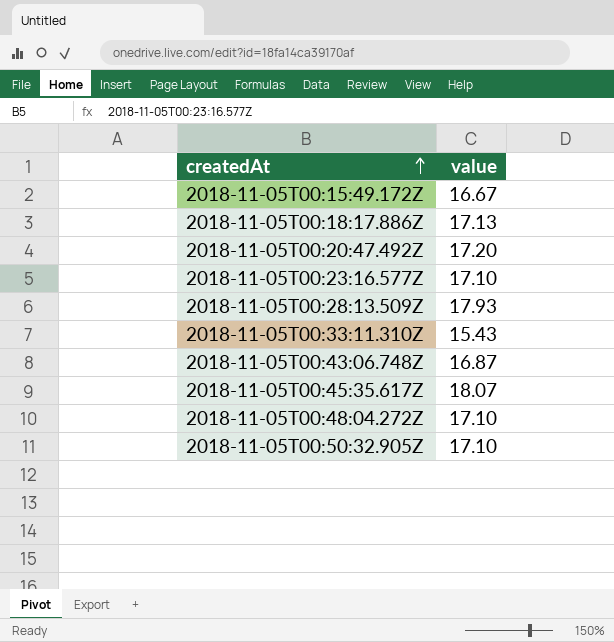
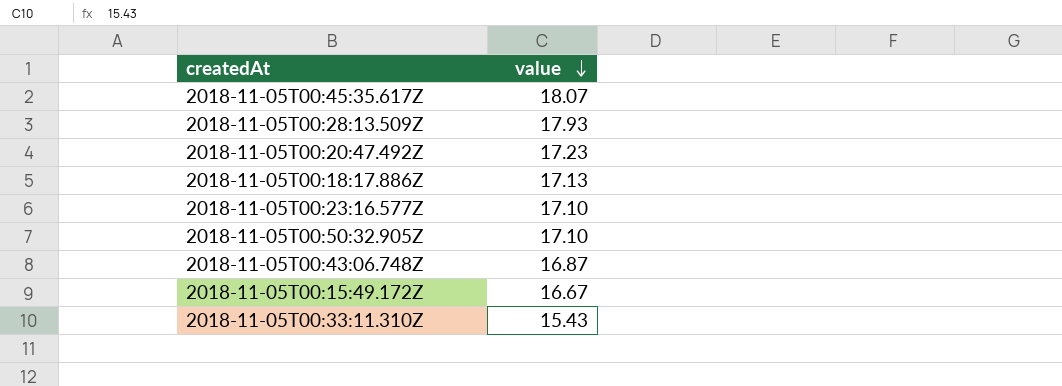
row order: createdAt ascending -> value descending
row 2018-11-05T00:48:04.272Z: 17.10 -> none
2018-11-05T00:20:47.492Z | value: 17.20 -> 17.23

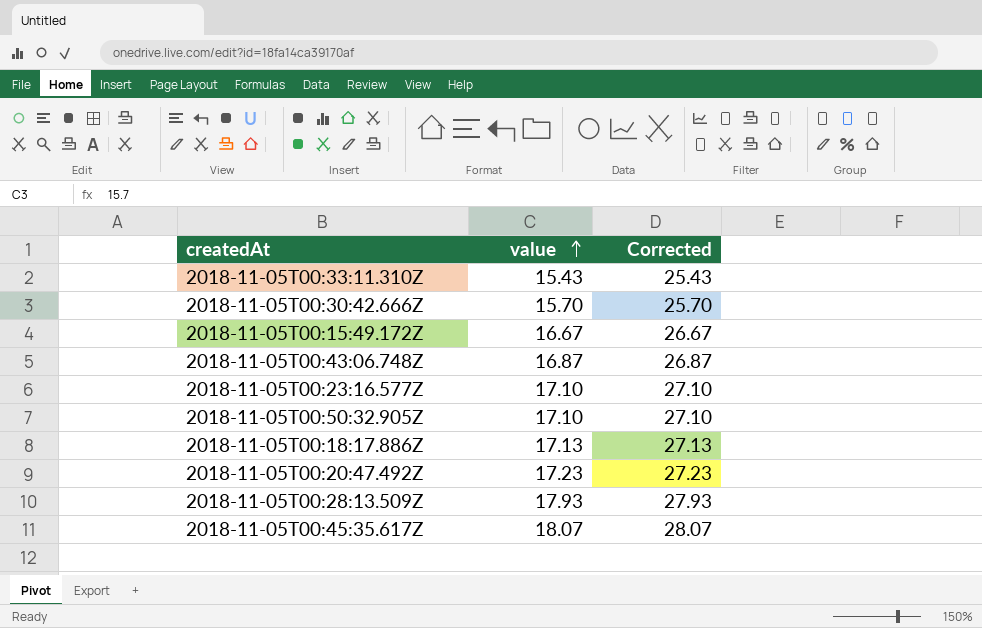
row order: value descending -> value ascending
column Corrected | formula: none -> [value] + 10
row 2018-11-05T00:30:42.666Z: none -> 15.70 | 25.70

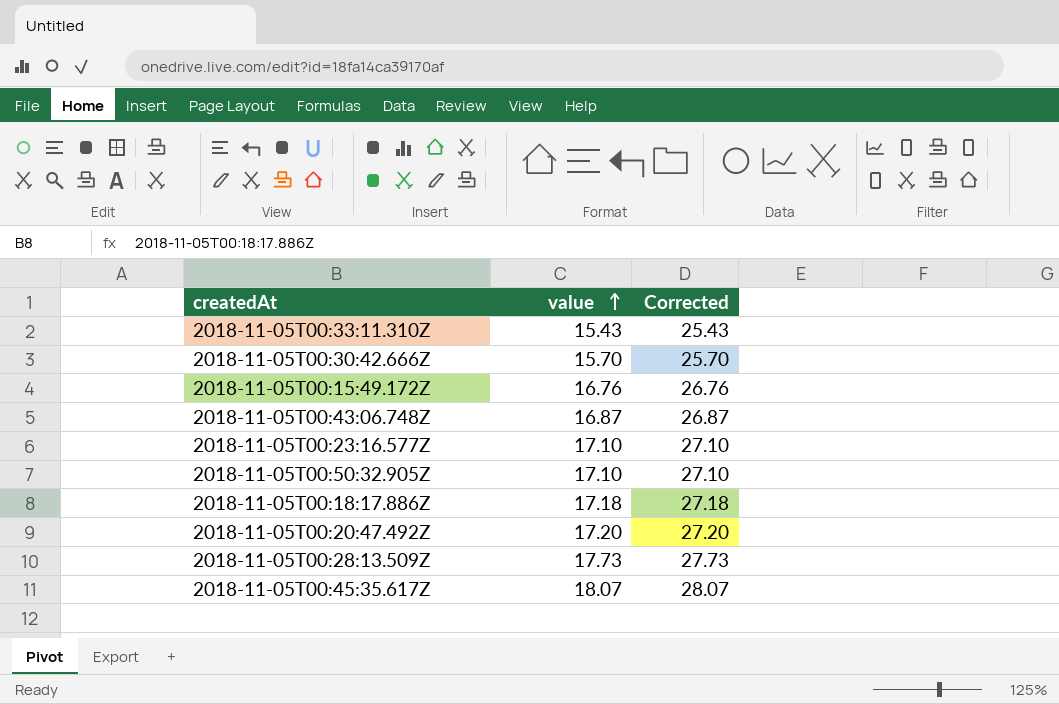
2018-11-05T00:15:49.172Z | value: 16.67 -> 16.76
2018-11-05T00:15:49.172Z | Corrected: 26.67 -> 26.76
2018-11-05T00:18:17.886Z | value: 17.13 -> 17.18
2018-11-05T00:18:17.886Z | Corrected: 27.13 -> 27.18
2018-11-05T00:20:47.492Z | value: 17.23 -> 17.20
2018-11-05T00:20:47.492Z | Corrected: 27.23 -> 27.20
2018-11-05T00:28:13.509Z | value: 17.93 -> 17.73
2018-11-05T00:28:13.509Z | Corrected: 27.93 -> 27.73

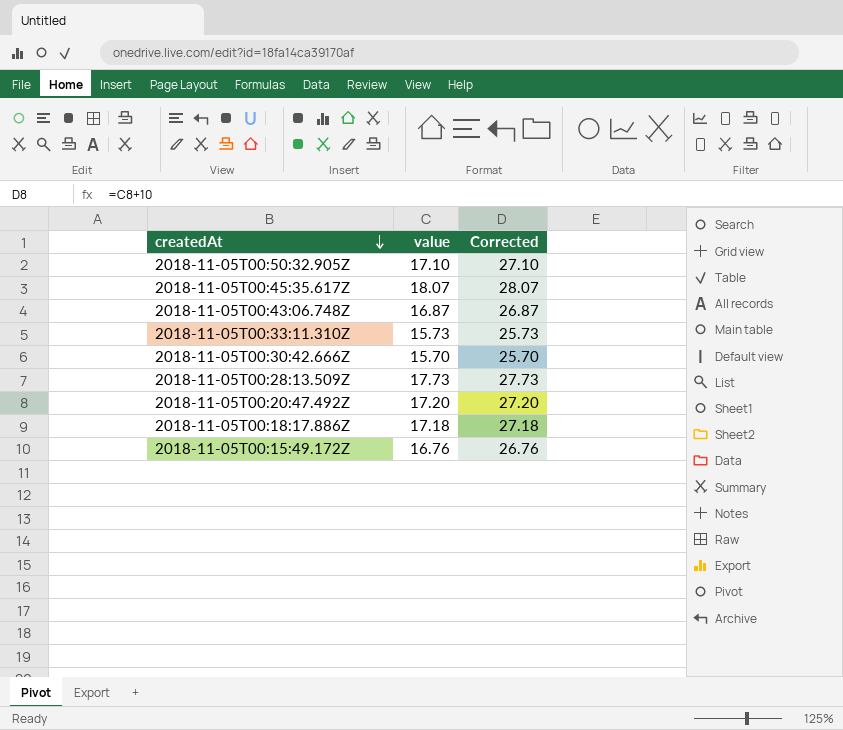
row order: value ascending -> createdAt descending
row 2018-11-05T00:23:16.577Z: 17.10 | 27.10 -> none
2018-11-05T00:33:11.310Z | value: 15.43 -> 15.73
2018-11-05T00:33:11.310Z | Corrected: 25.43 -> 25.73

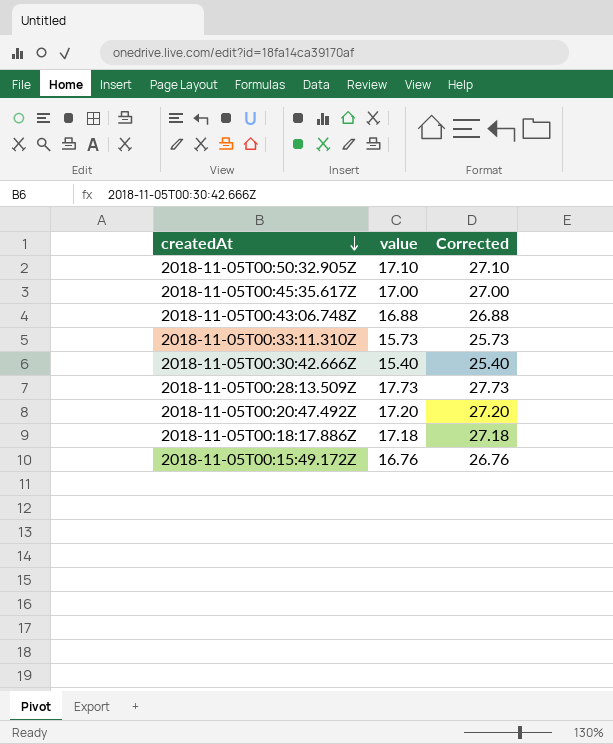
2018-11-05T00:45:35.617Z | value: 18.07 -> 17.00
2018-11-05T00:45:35.617Z | Corrected: 28.07 -> 27.00
2018-11-05T00:43:06.748Z | value: 16.87 -> 16.88
2018-11-05T00:43:06.748Z | Corrected: 26.87 -> 26.88
2018-11-05T00:30:42.666Z | value: 15.70 -> 15.40
2018-11-05T00:30:42.666Z | Corrected: 25.70 -> 25.40

